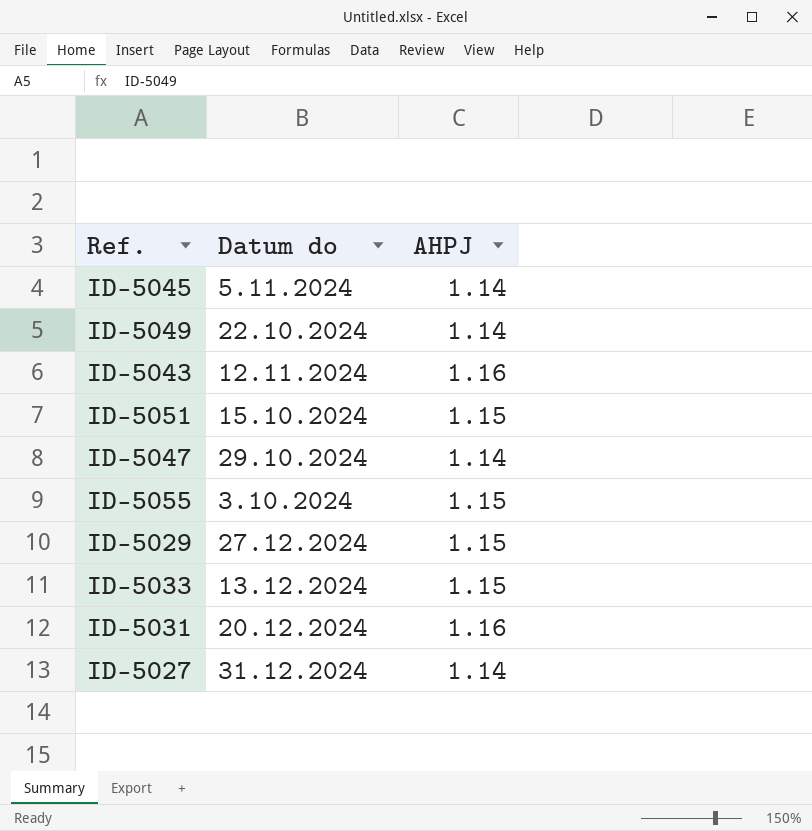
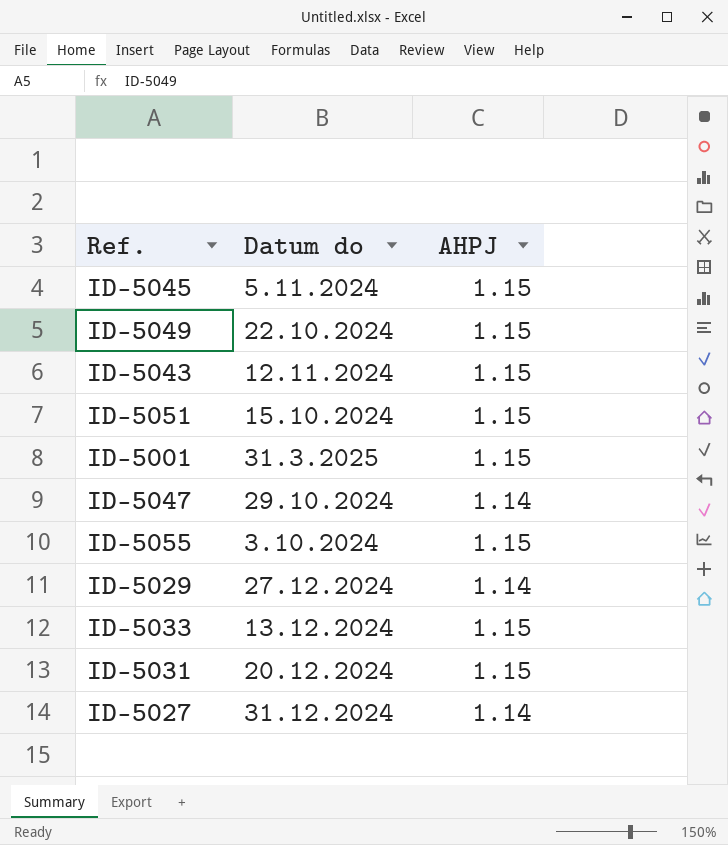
ID-5045 | AHPJ: 1.14 -> 1.15
ID-5049 | AHPJ: 1.14 -> 1.15
ID-5043 | AHPJ: 1.16 -> 1.15
row ID-5001: none -> 31.3.2025 | 1.15
ID-5029 | AHPJ: 1.15 -> 1.14
ID-5031 | AHPJ: 1.16 -> 1.15

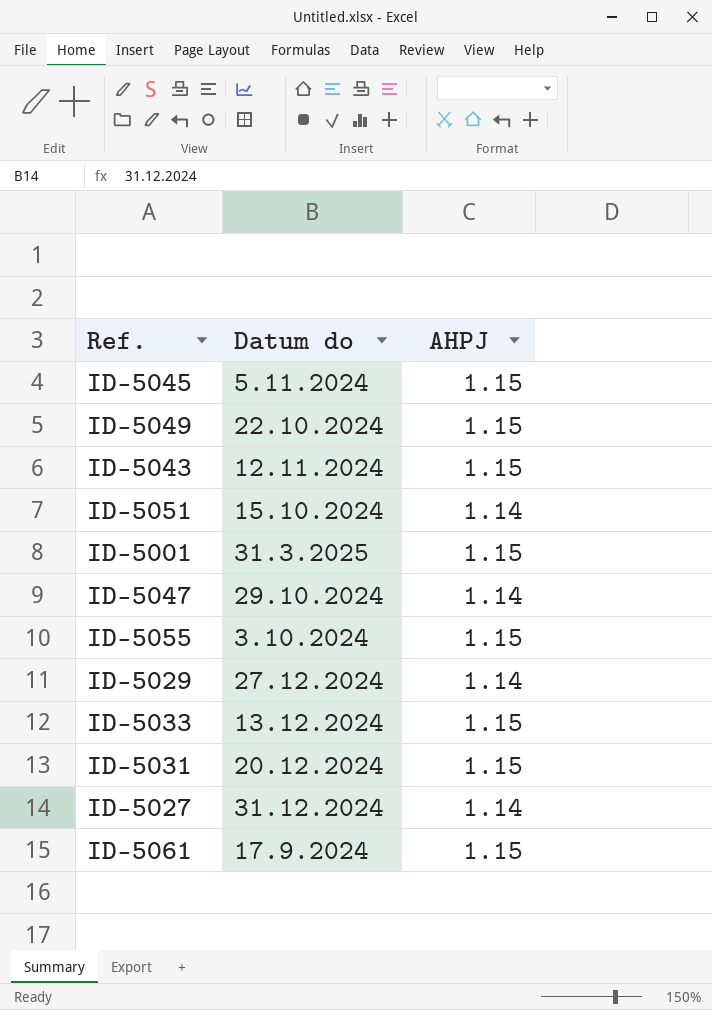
ID-5051 | AHPJ: 1.15 -> 1.14
row ID-5061: none -> 17.9.2024 | 1.15

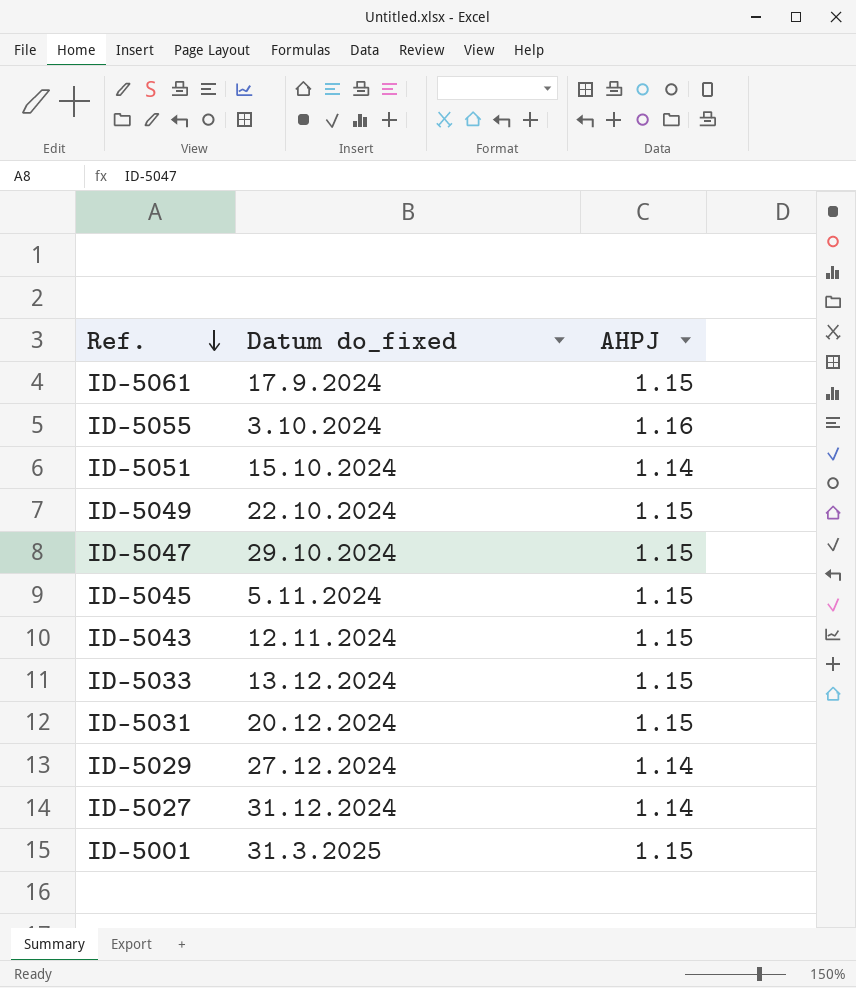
row order: none -> Ref. descending
column name: Datum do -> Datum do_fixed
ID-5055 | AHPJ: 1.15 -> 1.16
ID-5047 | AHPJ: 1.14 -> 1.15

